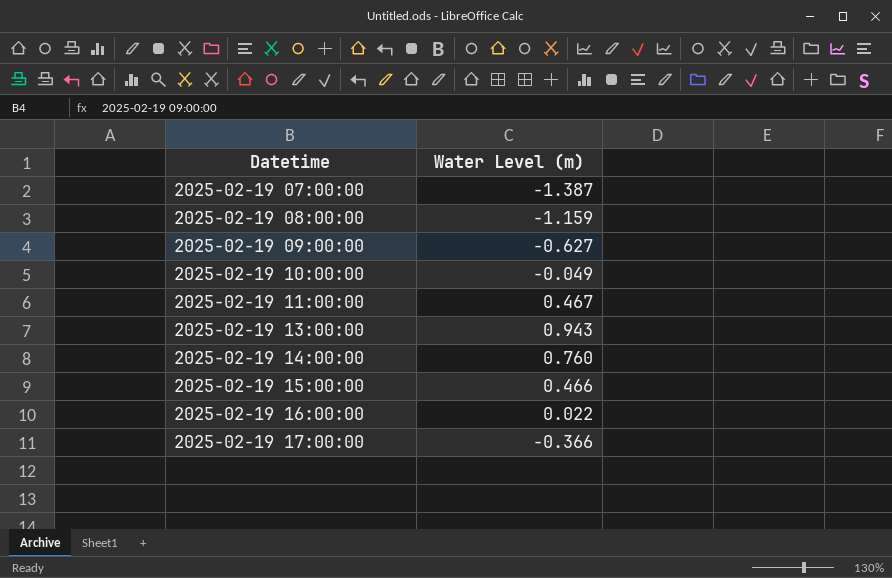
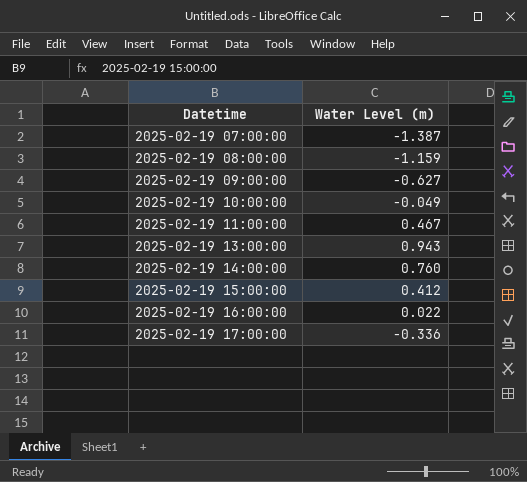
2025-02-19 15:00:00 | Water Level (m): 0.466 -> 0.412
2025-02-19 17:00:00 | Water Level (m): -0.366 -> -0.336

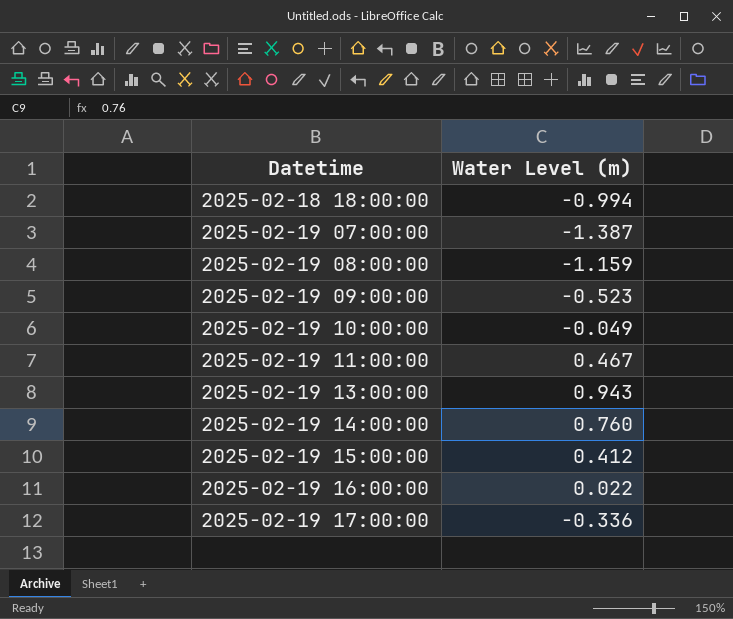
row 2025-02-18 18:00:00: none -> -0.994
2025-02-19 09:00:00 | Water Level (m): -0.627 -> -0.523

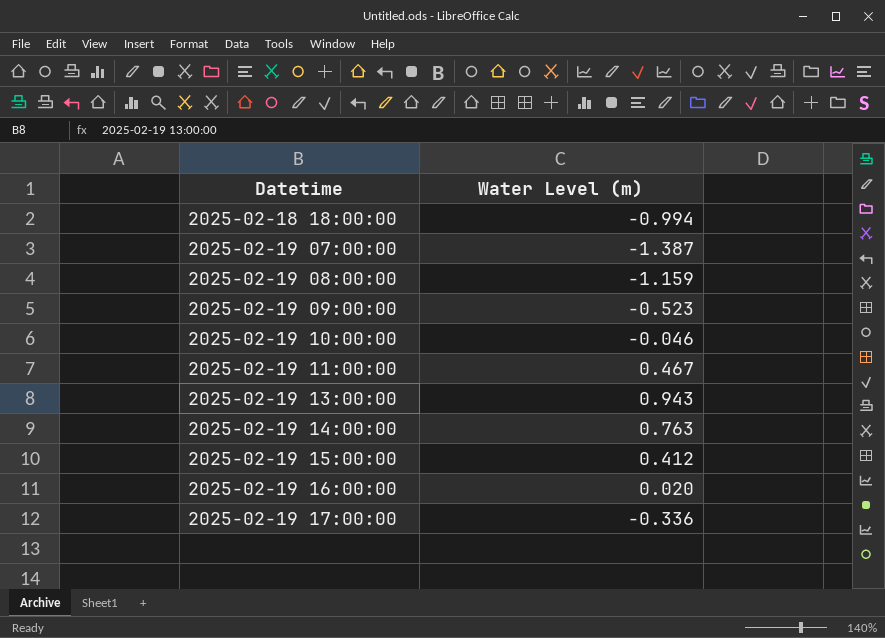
2025-02-19 10:00:00 | Water Level (m): -0.049 -> -0.046
2025-02-19 14:00:00 | Water Level (m): 0.760 -> 0.763
2025-02-19 16:00:00 | Water Level (m): 0.022 -> 0.020

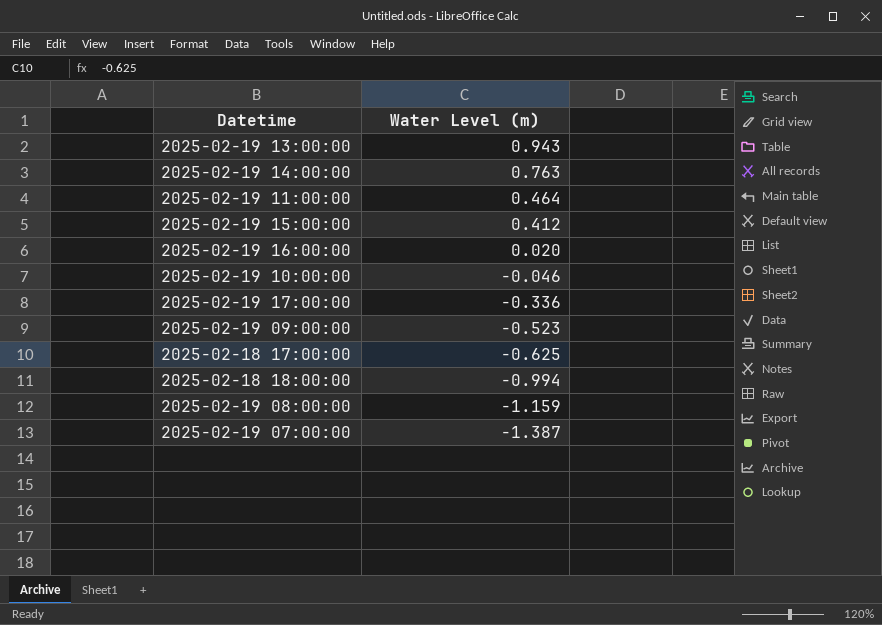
row order: Datetime ascending -> Water Level (m) descending
2025-02-19 11:00:00 | Water Level (m): 0.467 -> 0.464
row 2025-02-18 17:00:00: none -> -0.625

